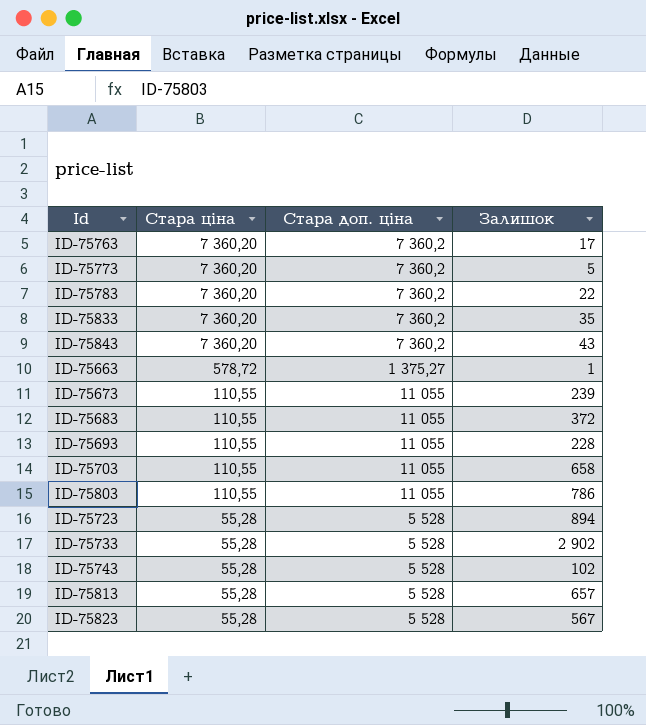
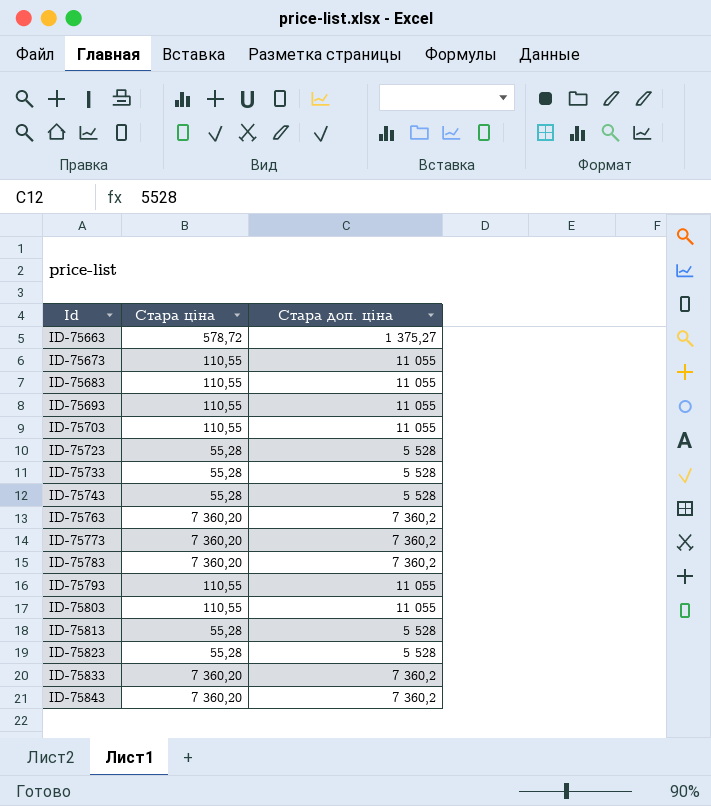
row order: Стара ціна descending -> Id ascending
column Залишок | position: 4 -> none
row ID-75793: none -> 110,55 | 11 055

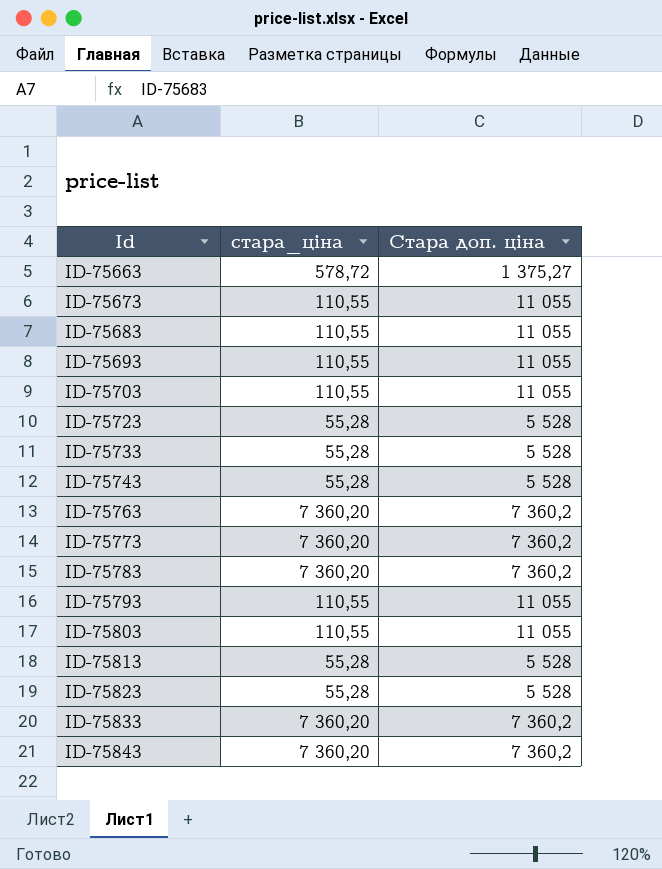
column name: Стара ціна -> стара_ціна

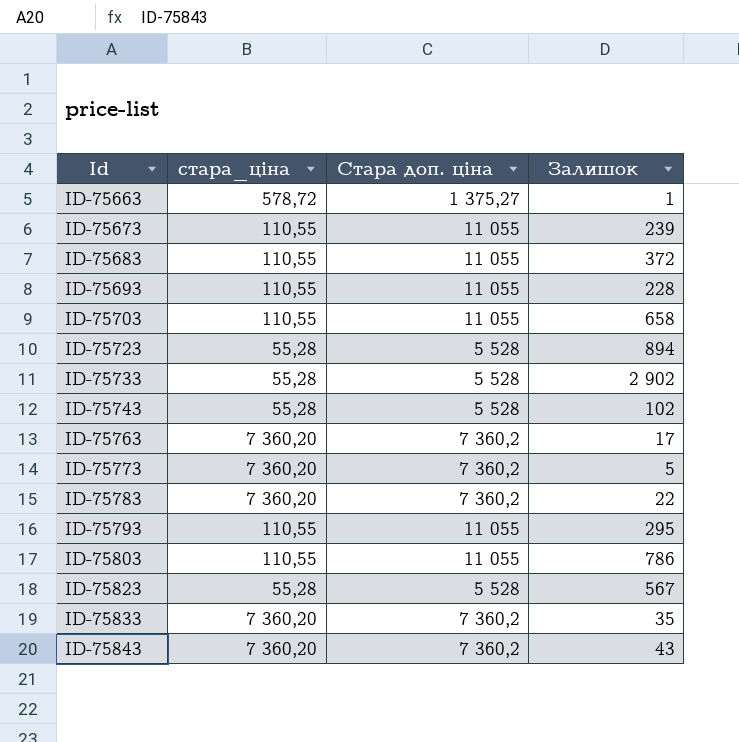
column Залишок | position: none -> 4
row ID-75813: 55,28 | 5 528 -> none

